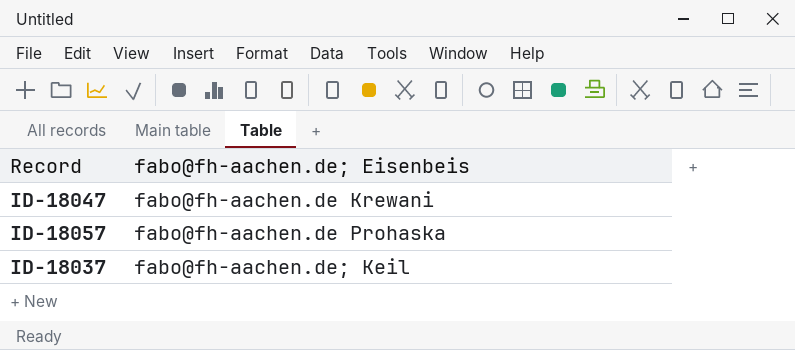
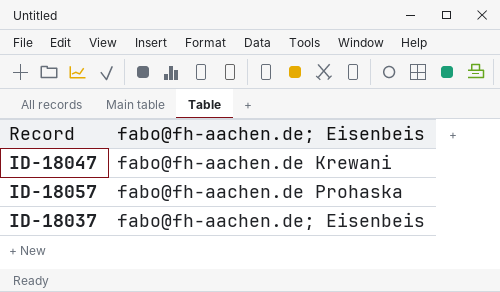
ID-18037 | fabo@fh-aachen.de; Eisenbeis: fabo@fh-aachen.de; Keil -> fabo@fh-aachen.de; Eisenbeis

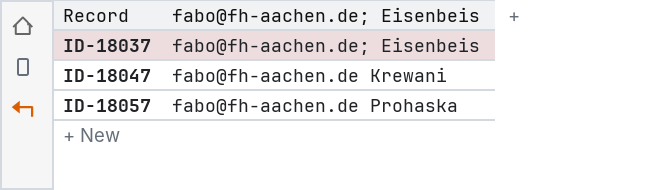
row order: fabo@fh-aachen.de; Eisenbeis ascending -> Record ascending

